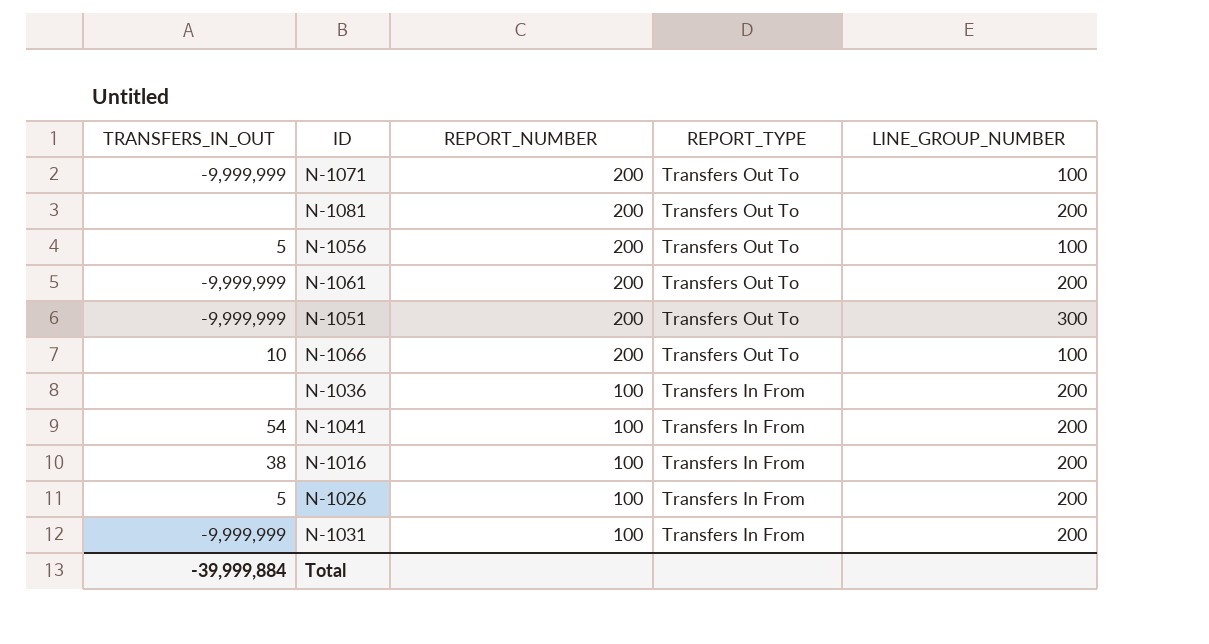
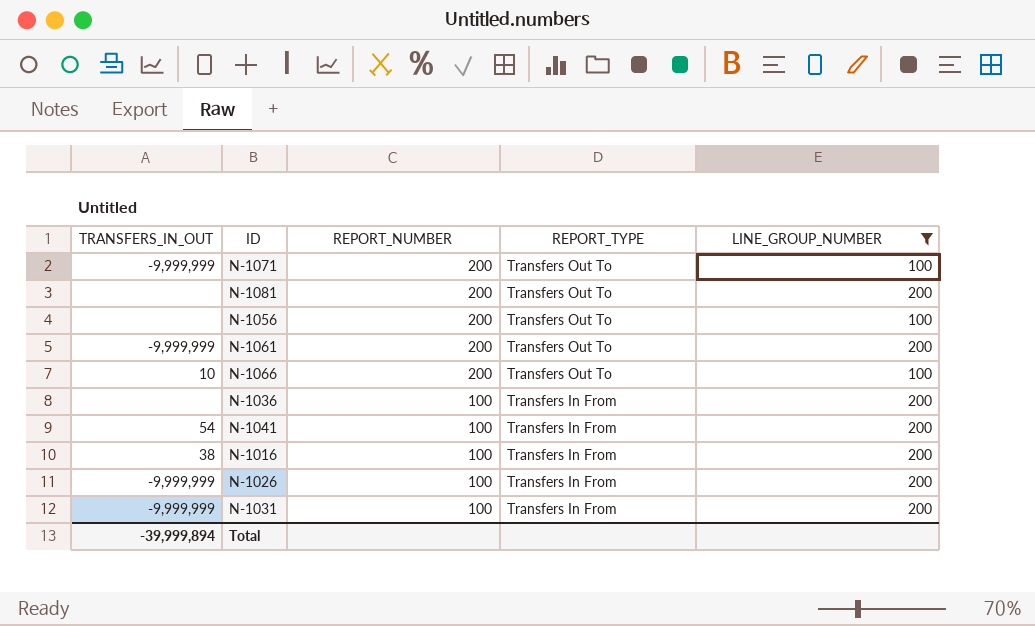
filter: none -> LINE_GROUP_NUMBER != 300
N-1056 | TRANSFERS_IN_OUT: 5 -> none
N-1026 | TRANSFERS_IN_OUT: 5 -> -9,999,999
Total | TRANSFERS_IN_OUT: -39,999,884 -> -39,999,894

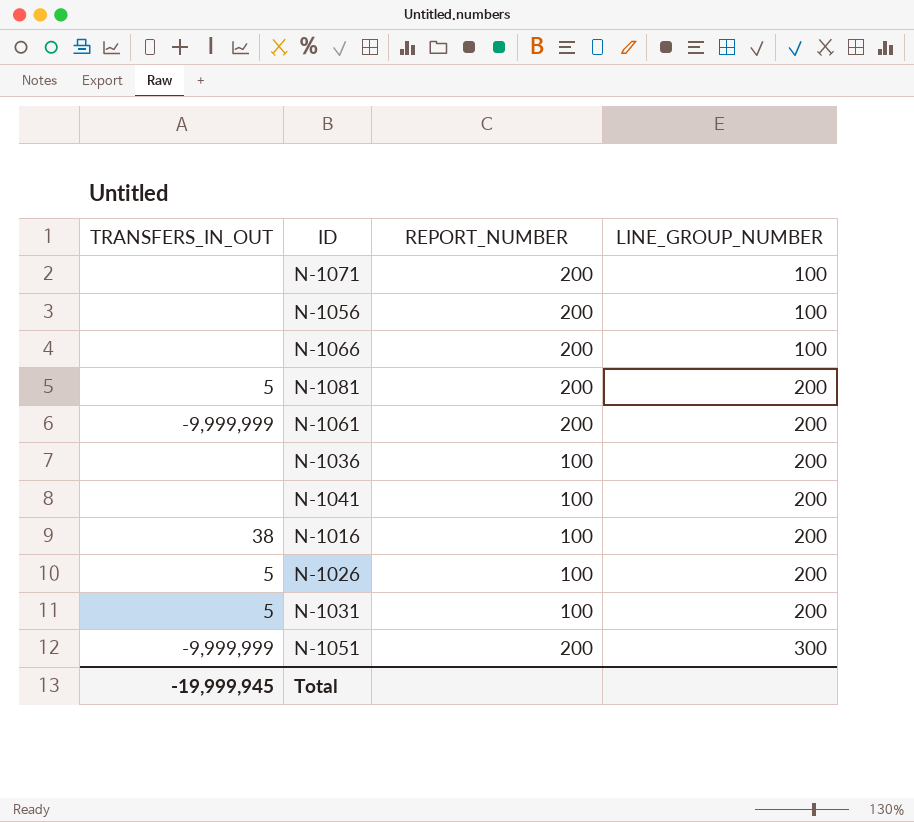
filter: LINE_GROUP_NUMBER != 300 -> none
row order: REPORT_NUMBER descending -> LINE_GROUP_NUMBER ascending
column REPORT_TYPE | position: 4 -> none
N-1071 | TRANSFERS_IN_OUT: -9,999,999 -> none
N-1066 | TRANSFERS_IN_OUT: 10 -> none
N-1081 | TRANSFERS_IN_OUT: none -> 5
N-1041 | TRANSFERS_IN_OUT: 54 -> none
N-1026 | TRANSFERS_IN_OUT: -9,999,999 -> 5
N-1031 | TRANSFERS_IN_OUT: -9,999,999 -> 5
Total | TRANSFERS_IN_OUT: -39,999,894 -> -19,999,945

